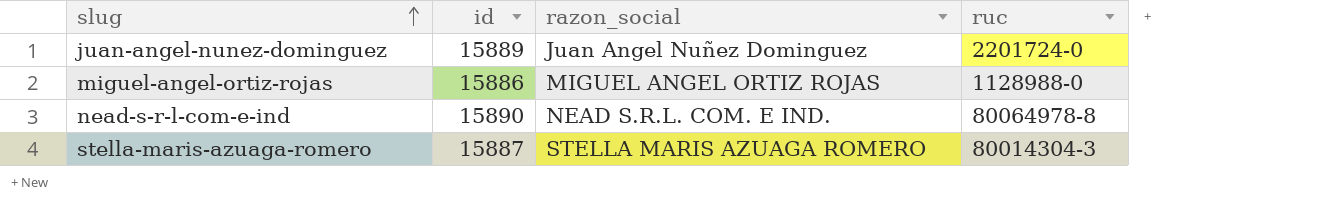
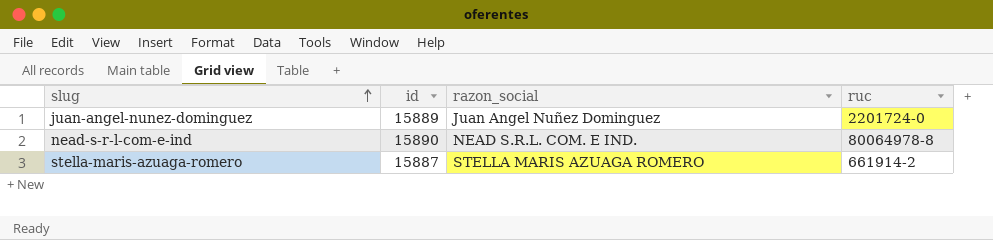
row miguel-angel-ortiz-rojas: 15886 | MIGUEL ANGEL ORTIZ ROJAS | 1128988-0 -> none
stella-maris-azuaga-romero | ruc: 80014304-3 -> 661914-2

